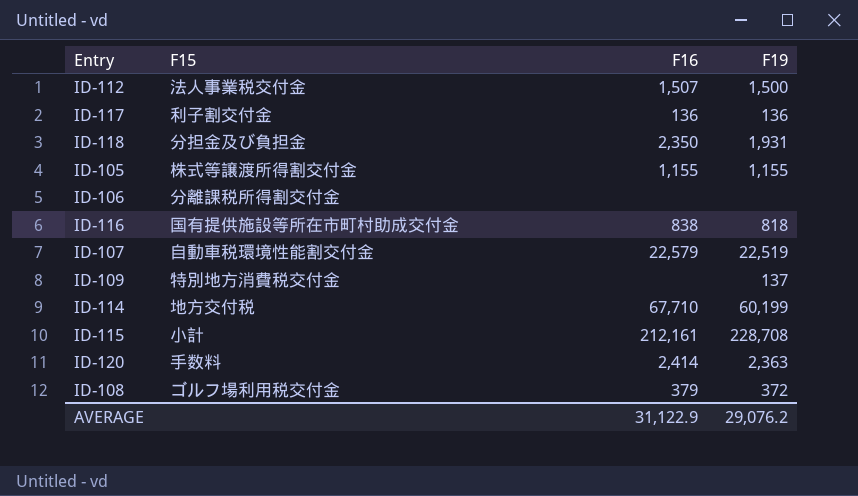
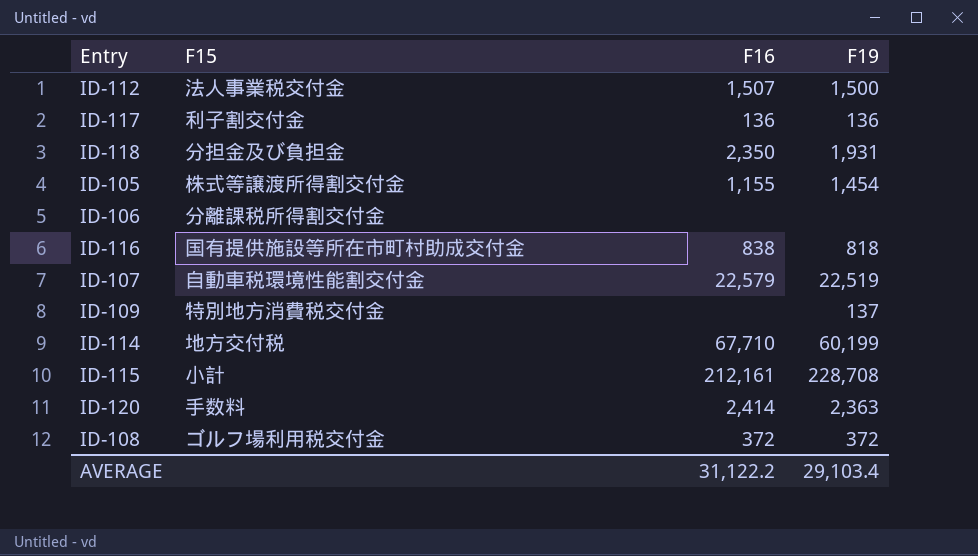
ID-105 | F19: 1,155 -> 1,454
ID-108 | F16: 379 -> 372
AVERAGE | F16: 31,122.9 -> 31,122.2
AVERAGE | F19: 29,076.2 -> 29,103.4

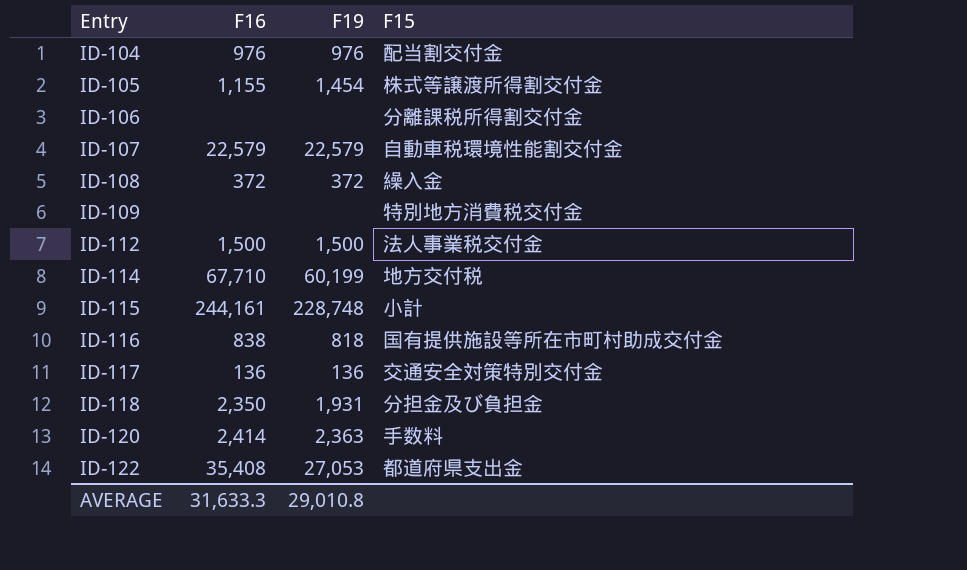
row order: none -> Entry ascending
column F15 | position: 2 -> 4
row ID-104: none -> 976 | 976 | 配当割交付金
ID-107 | F19: 22,519 -> 22,579
ID-108 | F15: ゴルフ場利用税交付金 -> 繰入金
ID-109 | F19: 137 -> none
ID-112 | F16: 1,507 -> 1,500
ID-115 | F16: 212,161 -> 244,161
ID-115 | F19: 228,708 -> 228,748
ID-117 | F15: 利子割交付金 -> 交通安全対策特別交付金
row ID-122: none -> 35,408 | 27,053 | 都道府県支出金
AVERAGE | F16: 31,122.2 -> 31,633.3
AVERAGE | F19: 29,103.4 -> 29,010.8

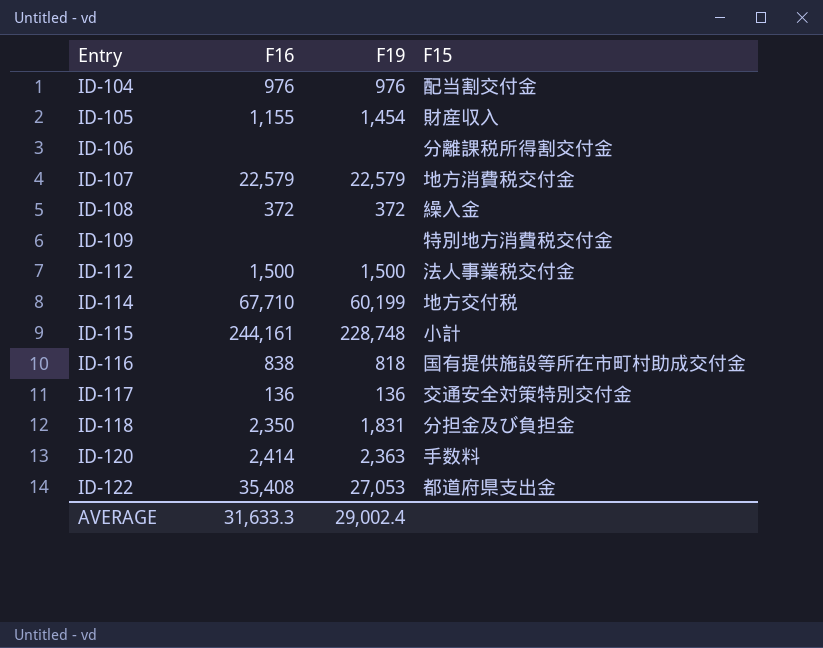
ID-105 | F15: 株式等譲渡所得割交付金 -> 財産収入
ID-107 | F15: 自動車税環境性能割交付金 -> 地方消費税交付金
ID-118 | F19: 1,931 -> 1,831
AVERAGE | F19: 29,010.8 -> 29,002.4

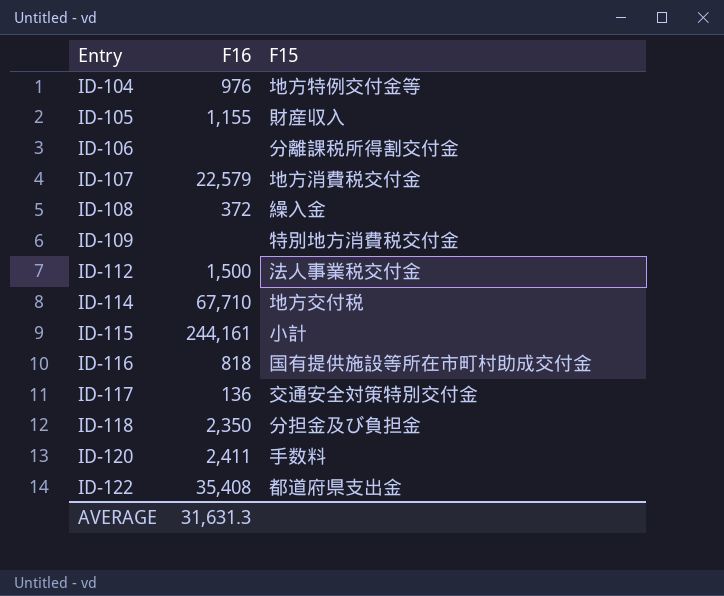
column F19 | position: 3 -> none
ID-104 | F15: 配当割交付金 -> 地方特例交付金等
ID-116 | F16: 838 -> 818
ID-120 | F16: 2,414 -> 2,411
AVERAGE | F16: 31,633.3 -> 31,631.3

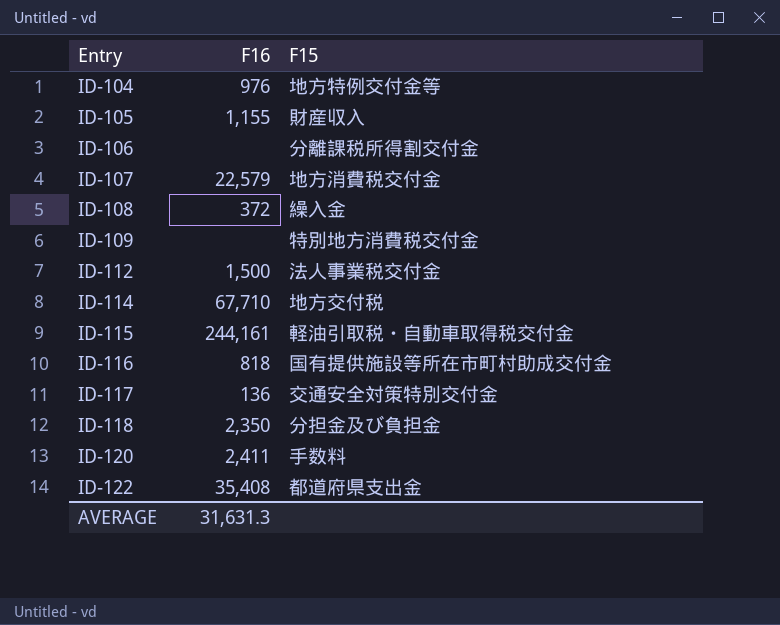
ID-115 | F15: 小計 -> 軽油引取税・自動車取得税交付金

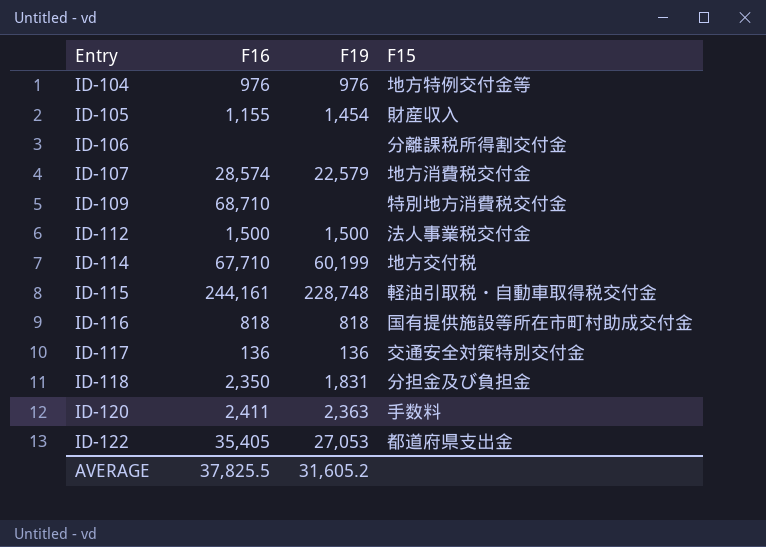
column F19 | position: none -> 3
row ID-108: 372 | 繰入金 -> none
ID-107 | F16: 22,579 -> 28,574
ID-109 | F16: none -> 68,710
ID-122 | F16: 35,408 -> 35,405
AVERAGE | F16: 31,631.3 -> 37,825.5

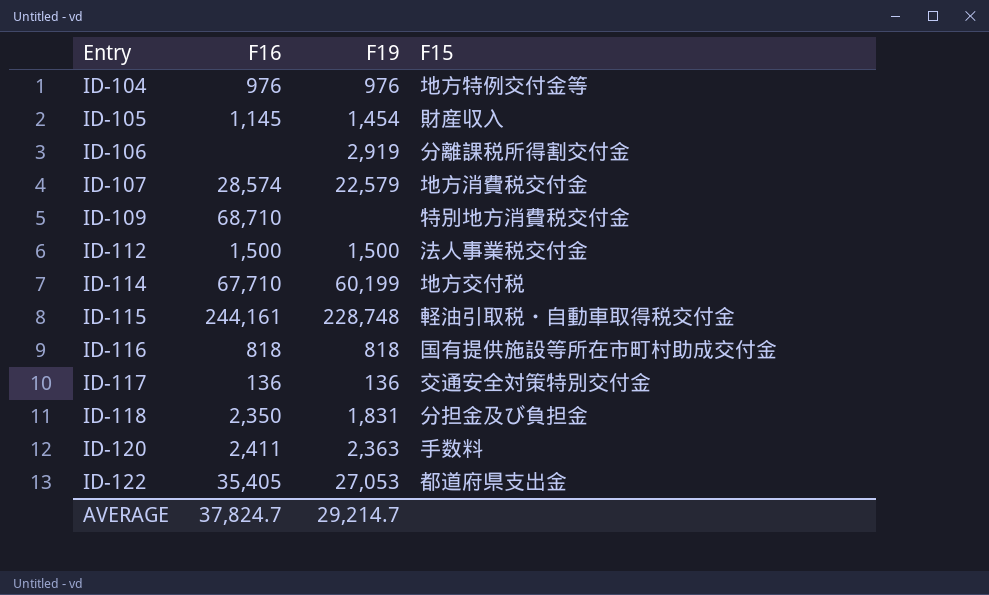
ID-105 | F16: 1,155 -> 1,145
ID-106 | F19: none -> 2,919
AVERAGE | F16: 37,825.5 -> 37,824.7
AVERAGE | F19: 31,605.2 -> 29,214.7

